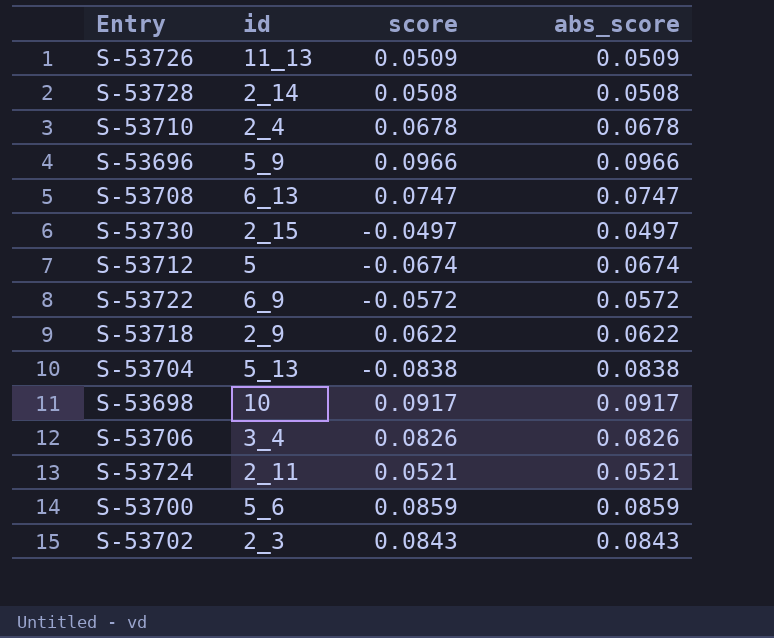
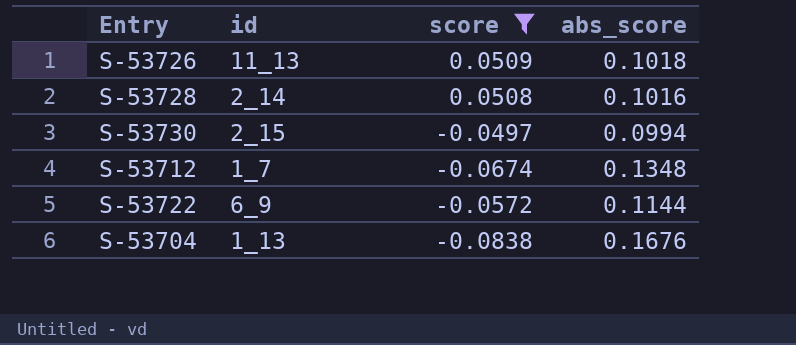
filter: none -> score <= 0.0509
S-53726 | abs_score: 0.0509 -> 0.1018
S-53728 | abs_score: 0.0508 -> 0.1016
S-53730 | abs_score: 0.0497 -> 0.0994
S-53712 | id: 5 -> 1_7
S-53712 | abs_score: 0.0674 -> 0.1348
S-53722 | abs_score: 0.0572 -> 0.1144
S-53704 | id: 5_13 -> 1_13
S-53704 | abs_score: 0.0838 -> 0.1676

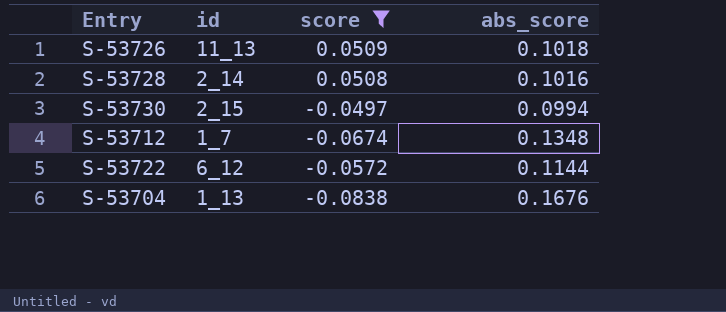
S-53722 | id: 6_9 -> 6_12

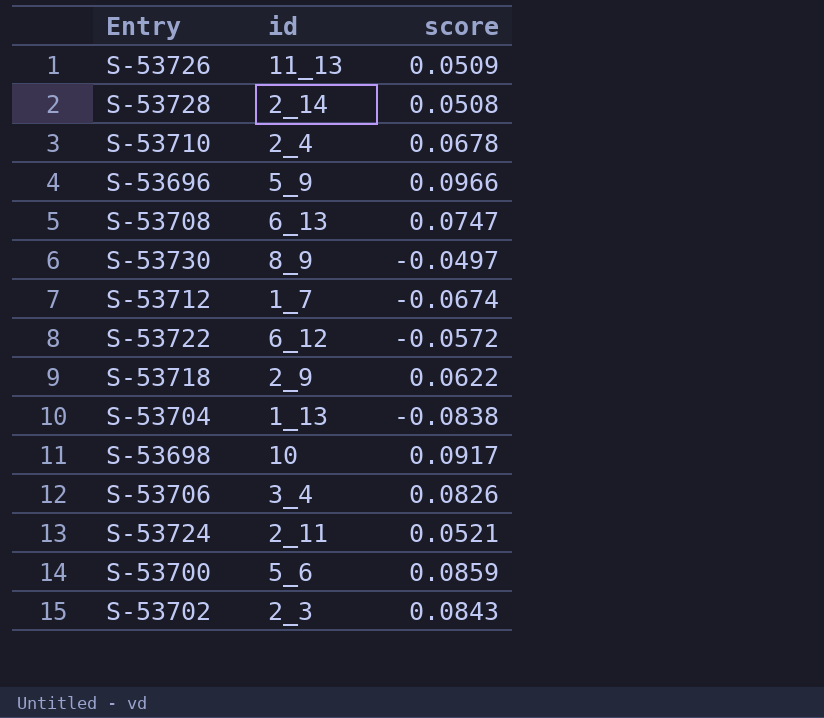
filter: score <= 0.0509 -> none
column abs_score | position: 4 -> none
S-53730 | id: 2_15 -> 8_9

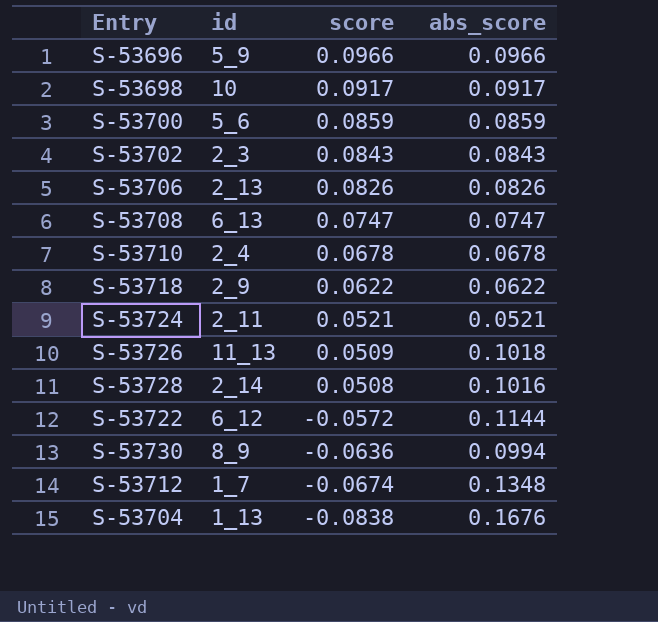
row order: none -> score descending
column abs_score | position: none -> 4
S-53706 | id: 3_4 -> 2_13
S-53730 | score: -0.0497 -> -0.0636

